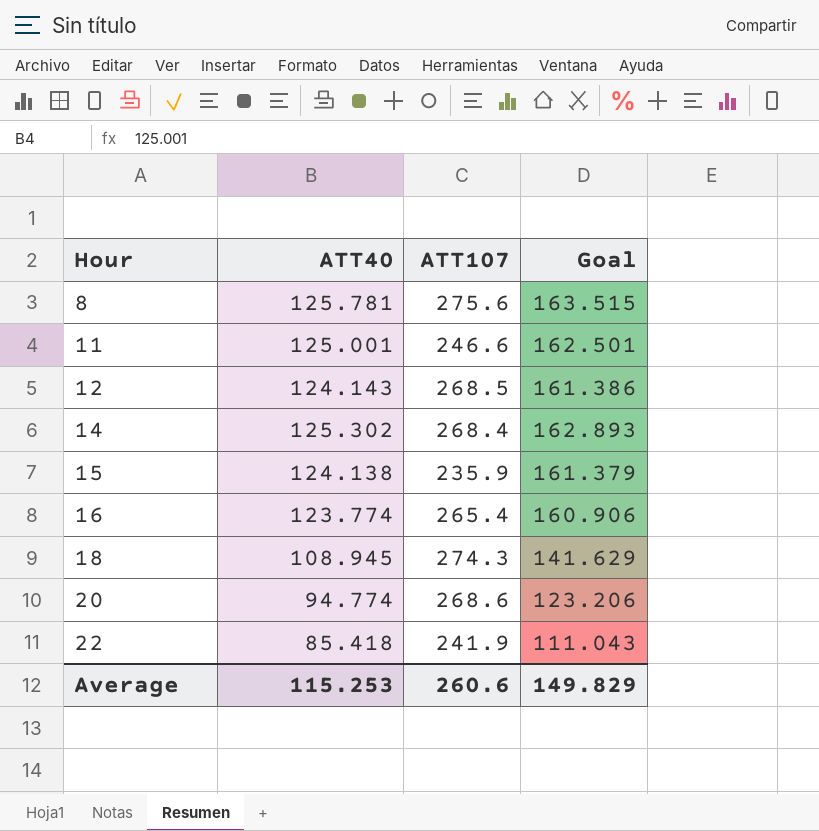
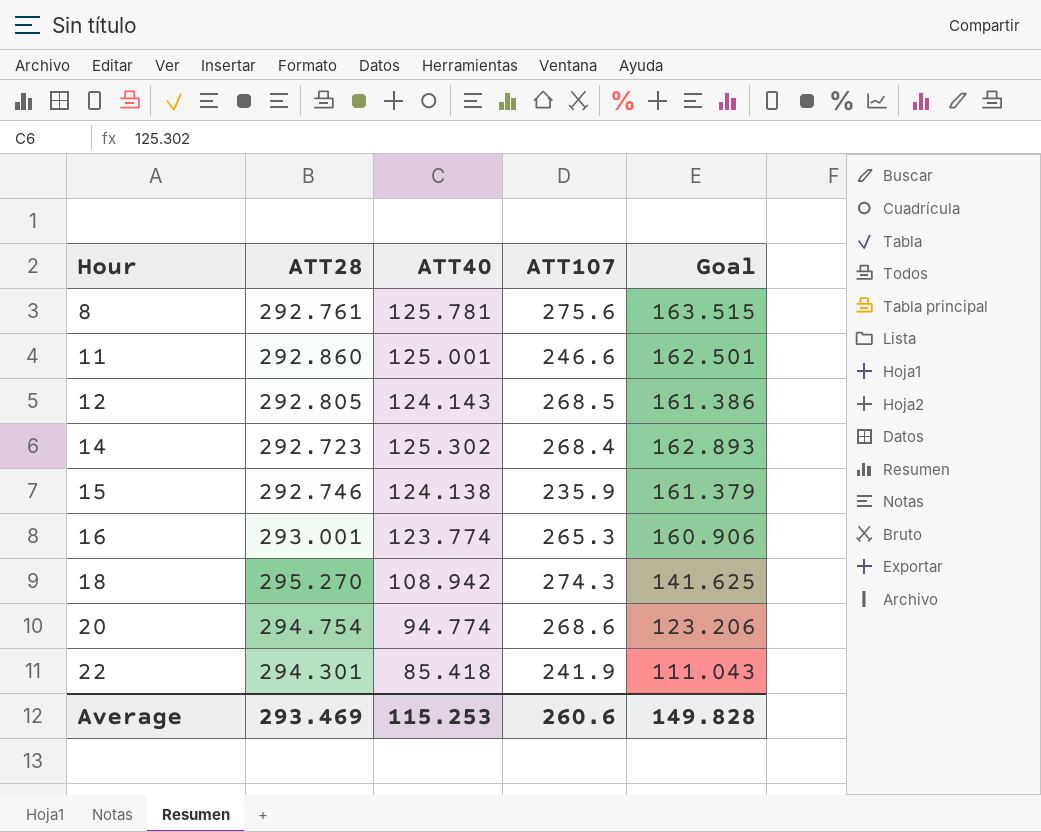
column ATT28 | position: none -> 2
16 | ATT107: 265.4 -> 265.3
18 | ATT40: 108.945 -> 108.942
18 | Goal: 141.629 -> 141.625
Average | Goal: 149.829 -> 149.828

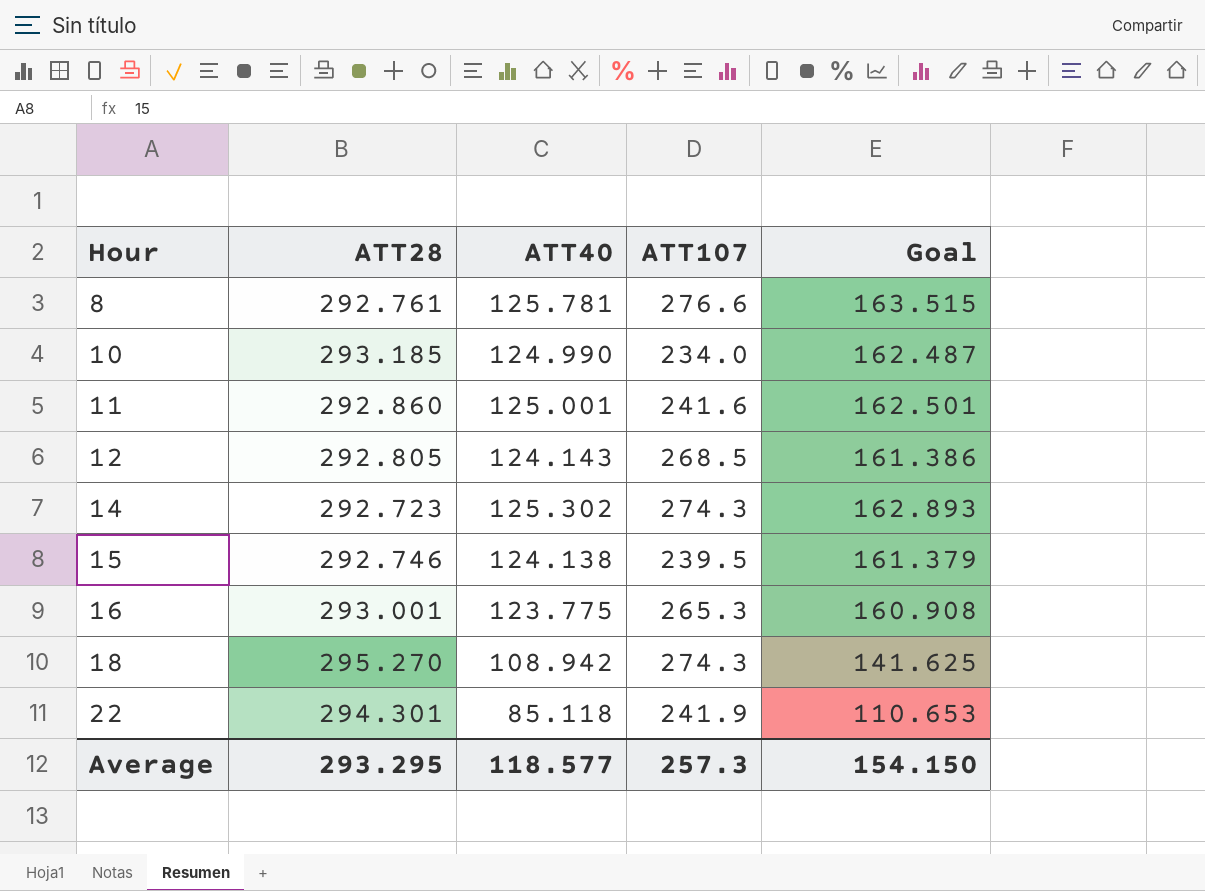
row 20: 294.754 | 94.774 | 268.6 | 123.206 -> none
8 | ATT107: 275.6 -> 276.6
row 10: none -> 293.185 | 124.990 | 234.0 | 162.487
11 | ATT107: 246.6 -> 241.6
14 | ATT107: 268.4 -> 274.3
15 | ATT107: 235.9 -> 239.5
16 | ATT40: 123.774 -> 123.775
16 | Goal: 160.906 -> 160.908
22 | ATT40: 85.418 -> 85.118
22 | Goal: 111.043 -> 110.653
Average | ATT28: 293.469 -> 293.295
Average | ATT40: 115.253 -> 118.577
Average | ATT107: 260.6 -> 257.3
Average | Goal: 149.828 -> 154.150

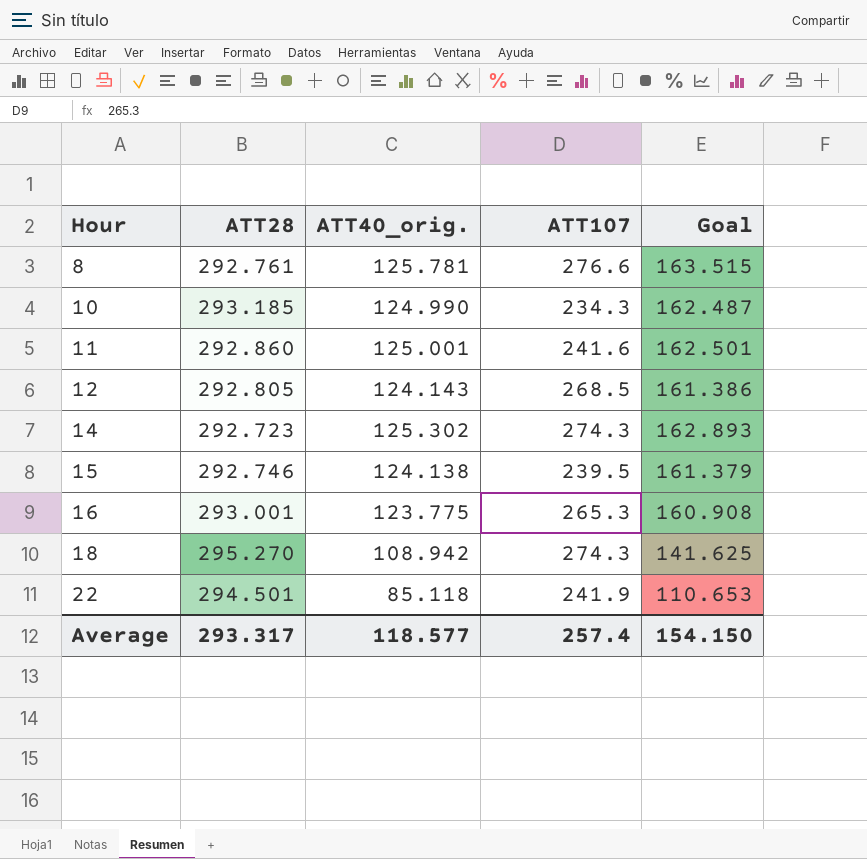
column name: ATT40 -> ATT40_orig.
10 | ATT107: 234.0 -> 234.3
22 | ATT28: 294.301 -> 294.501
Average | ATT28: 293.295 -> 293.317
Average | ATT107: 257.3 -> 257.4

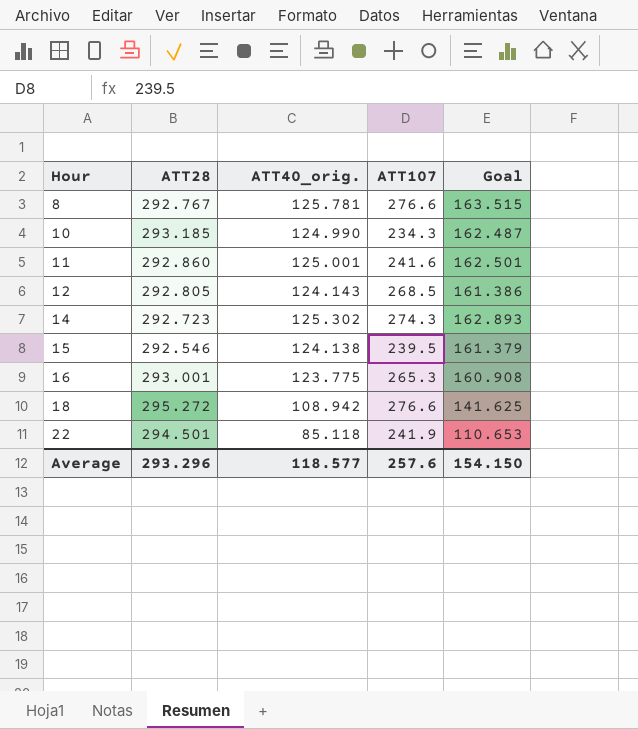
8 | ATT28: 292.761 -> 292.767
15 | ATT28: 292.746 -> 292.546
18 | ATT28: 295.270 -> 295.272
18 | ATT107: 274.3 -> 276.6
Average | ATT28: 293.317 -> 293.296
Average | ATT107: 257.4 -> 257.6

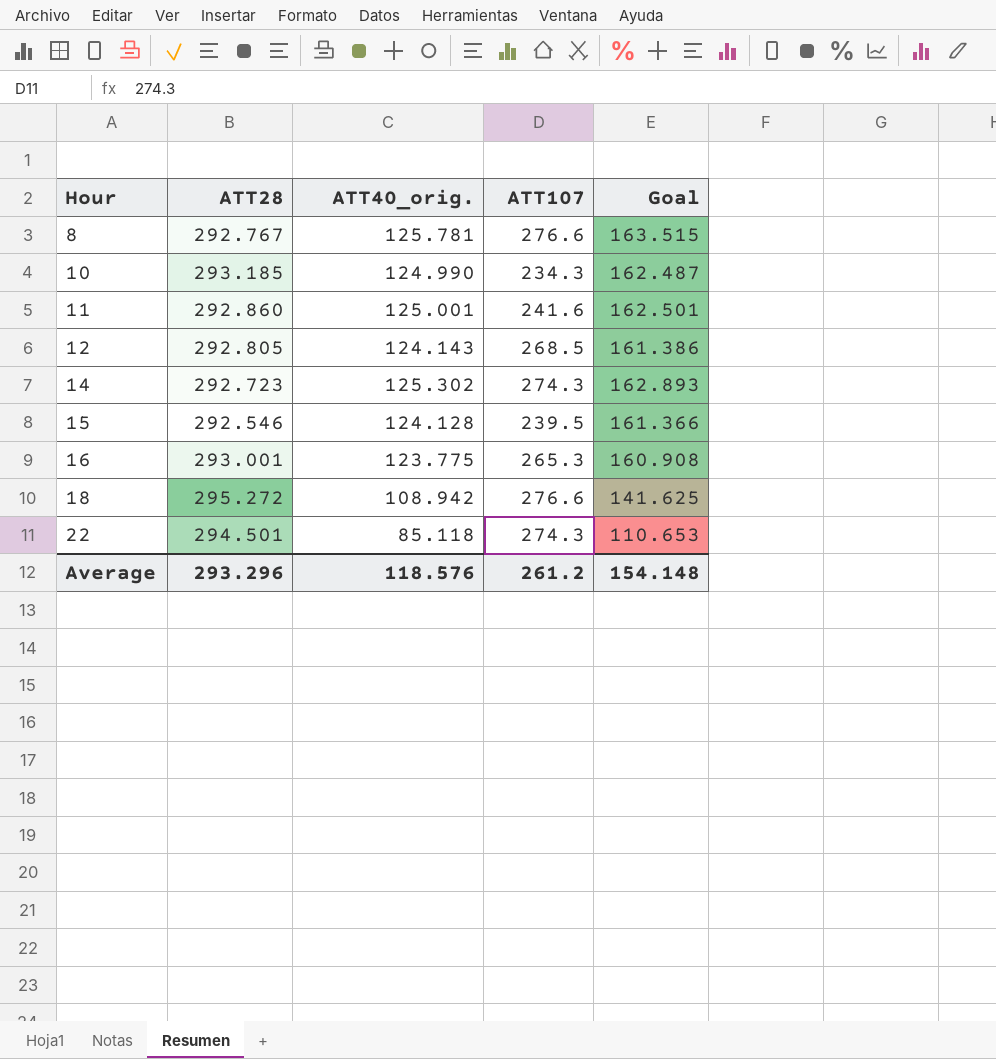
15 | ATT40_orig.: 124.138 -> 124.128
15 | Goal: 161.379 -> 161.366
22 | ATT107: 241.9 -> 274.3
Average | ATT40_orig.: 118.577 -> 118.576
Average | ATT107: 257.6 -> 261.2
Average | Goal: 154.150 -> 154.148

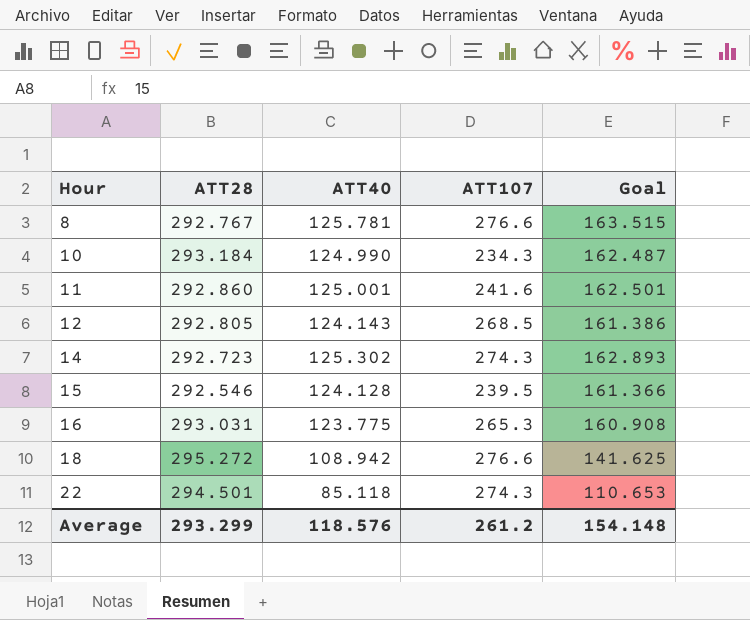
column name: ATT40_orig. -> ATT40
10 | ATT28: 293.185 -> 293.184
16 | ATT28: 293.001 -> 293.031
Average | ATT28: 293.296 -> 293.299

